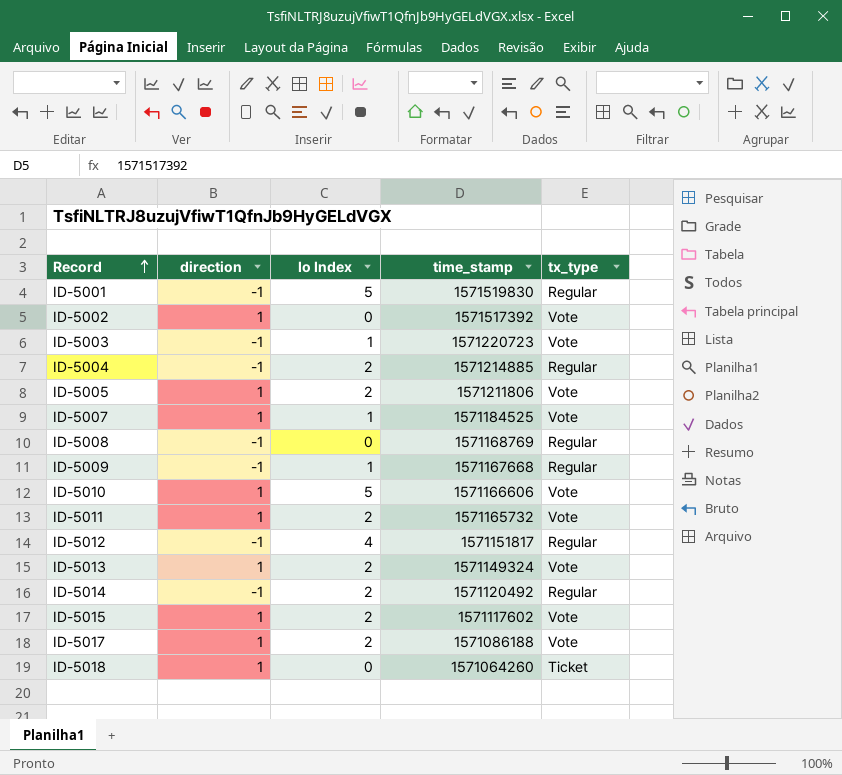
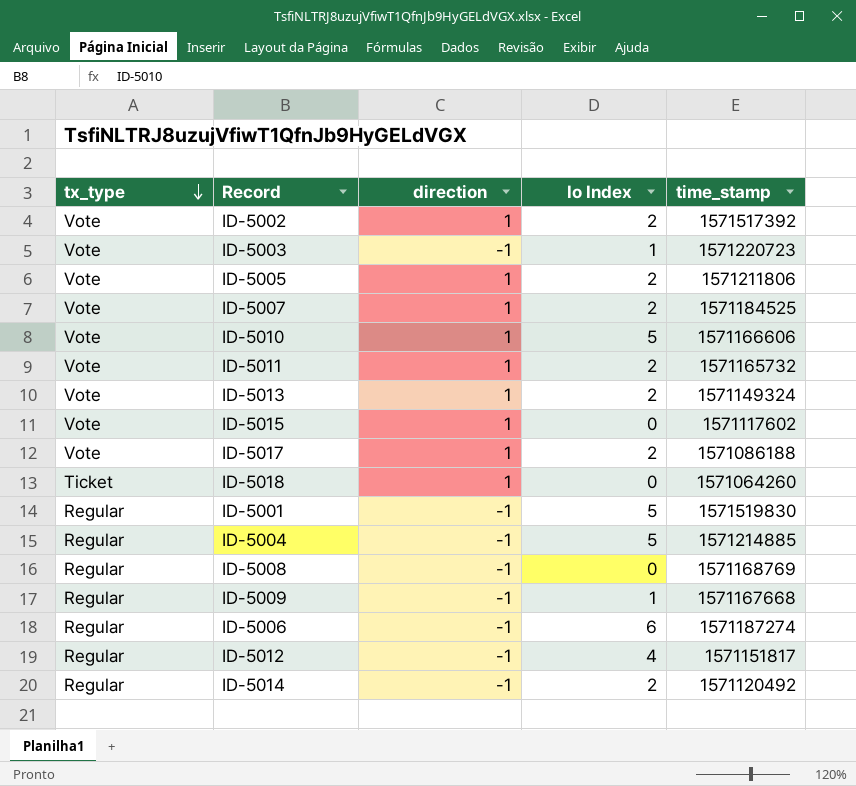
row order: Record ascending -> tx_type descending
column tx_type | position: 5 -> 1
ID-5002 | Io Index: 0 -> 2
ID-5007 | Io Index: 1 -> 2
ID-5015 | Io Index: 2 -> 0
ID-5004 | Io Index: 2 -> 5
row ID-5006: none -> Regular | -1 | 6 | 1571187274

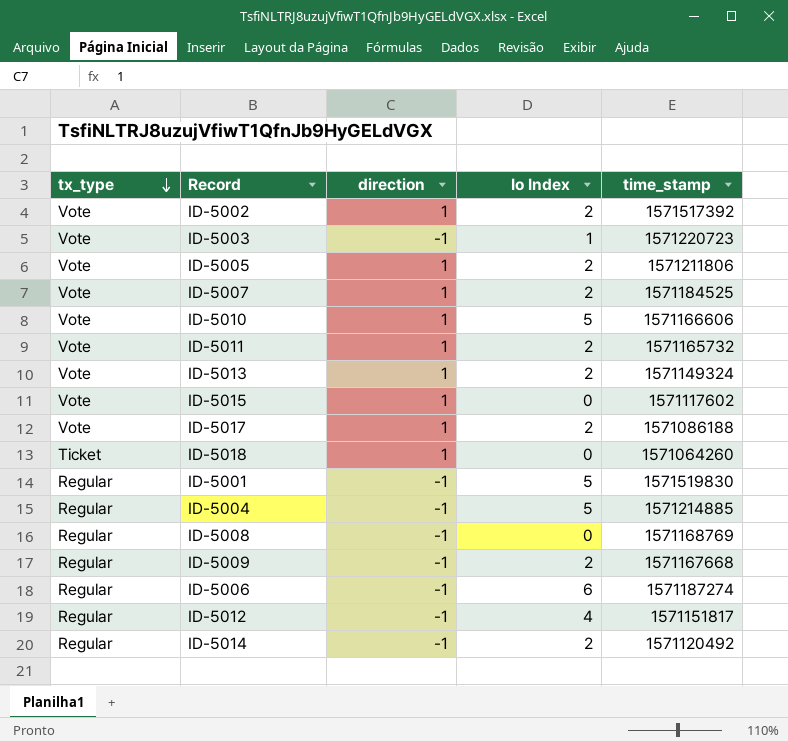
ID-5009 | Io Index: 1 -> 2

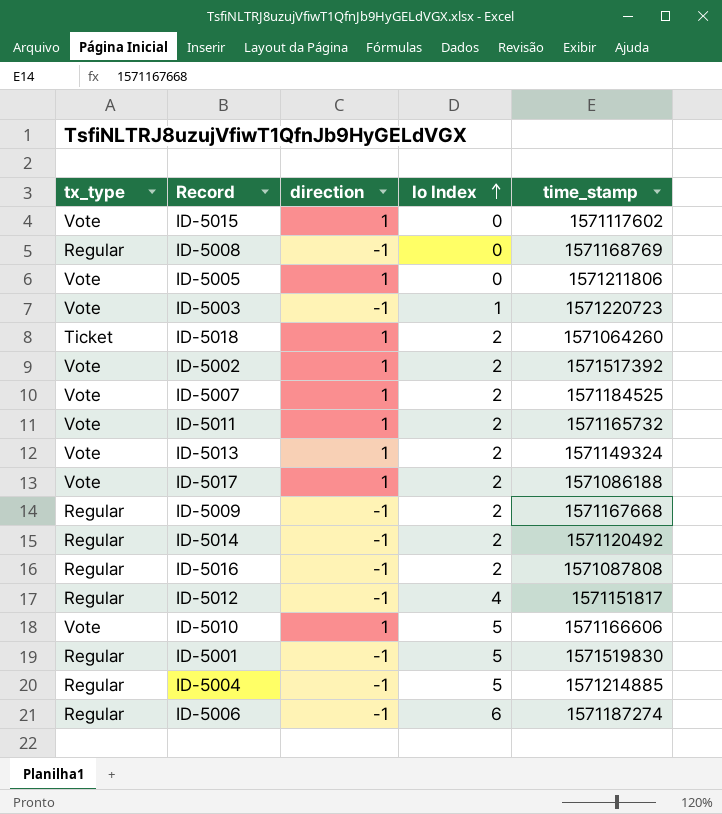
row order: tx_type descending -> Io Index ascending
ID-5005 | Io Index: 2 -> 0
ID-5018 | Io Index: 0 -> 2
row ID-5016: none -> Regular | -1 | 2 | 1571087808

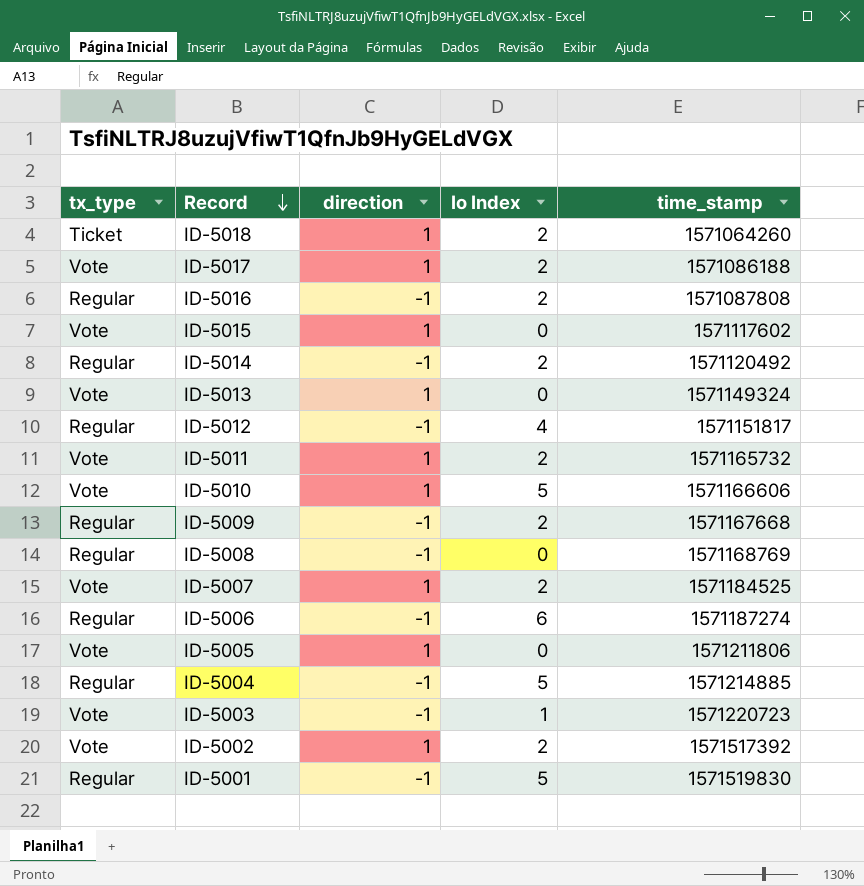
row order: Io Index ascending -> Record descending
ID-5013 | Io Index: 2 -> 0

